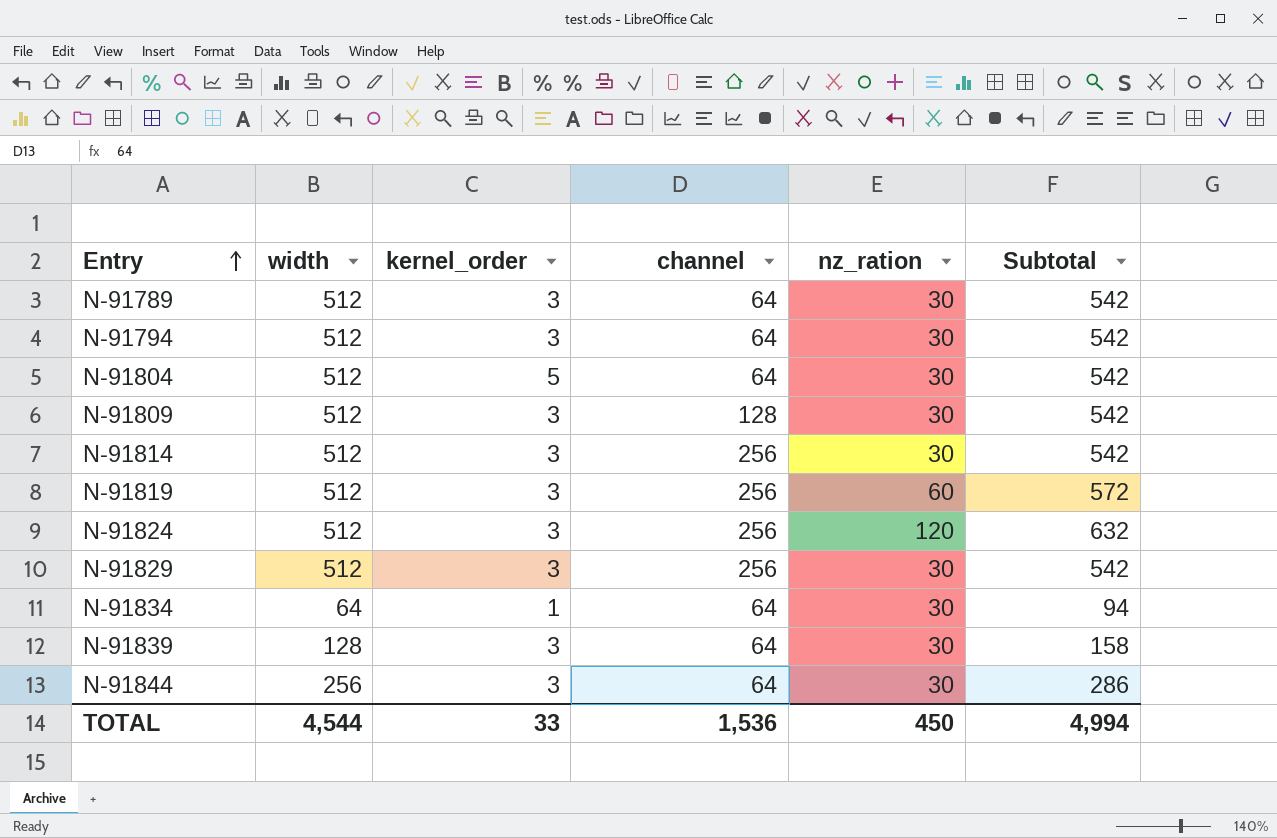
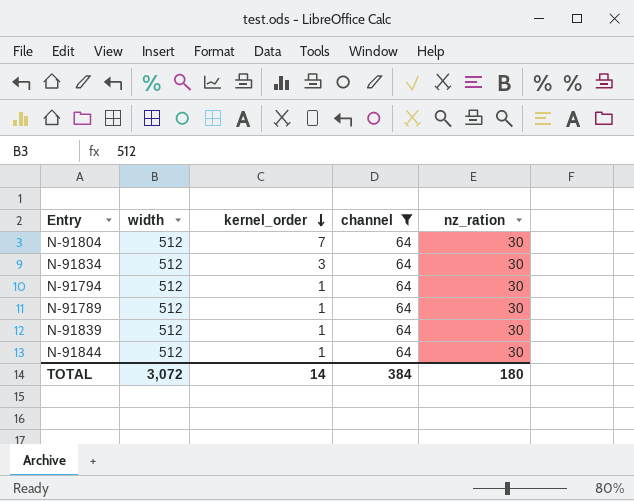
filter: none -> channel = 64
row order: Entry ascending -> kernel_order descending
column Subtotal | formula: [width] + [nz_ration] -> none
N-91804 | kernel_order: 5 -> 7
N-91834 | width: 64 -> 512
N-91834 | kernel_order: 1 -> 3
N-91794 | kernel_order: 3 -> 1
N-91789 | kernel_order: 3 -> 1
N-91839 | width: 128 -> 512
N-91839 | kernel_order: 3 -> 1
N-91844 | width: 256 -> 512
N-91844 | kernel_order: 3 -> 1
TOTAL | width: 4,544 -> 3,072
TOTAL | kernel_order: 33 -> 14
TOTAL | channel: 1,536 -> 384
TOTAL | nz_ration: 450 -> 180

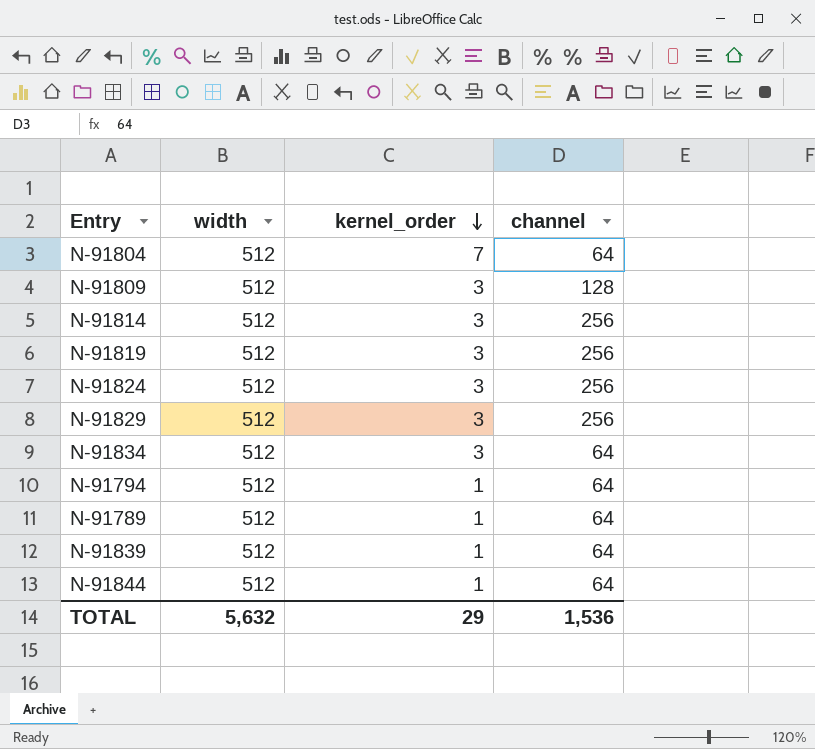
filter: channel = 64 -> none
column nz_ration | position: 5 -> none
TOTAL | width: 3,072 -> 5,632
TOTAL | kernel_order: 14 -> 29
TOTAL | channel: 384 -> 1,536

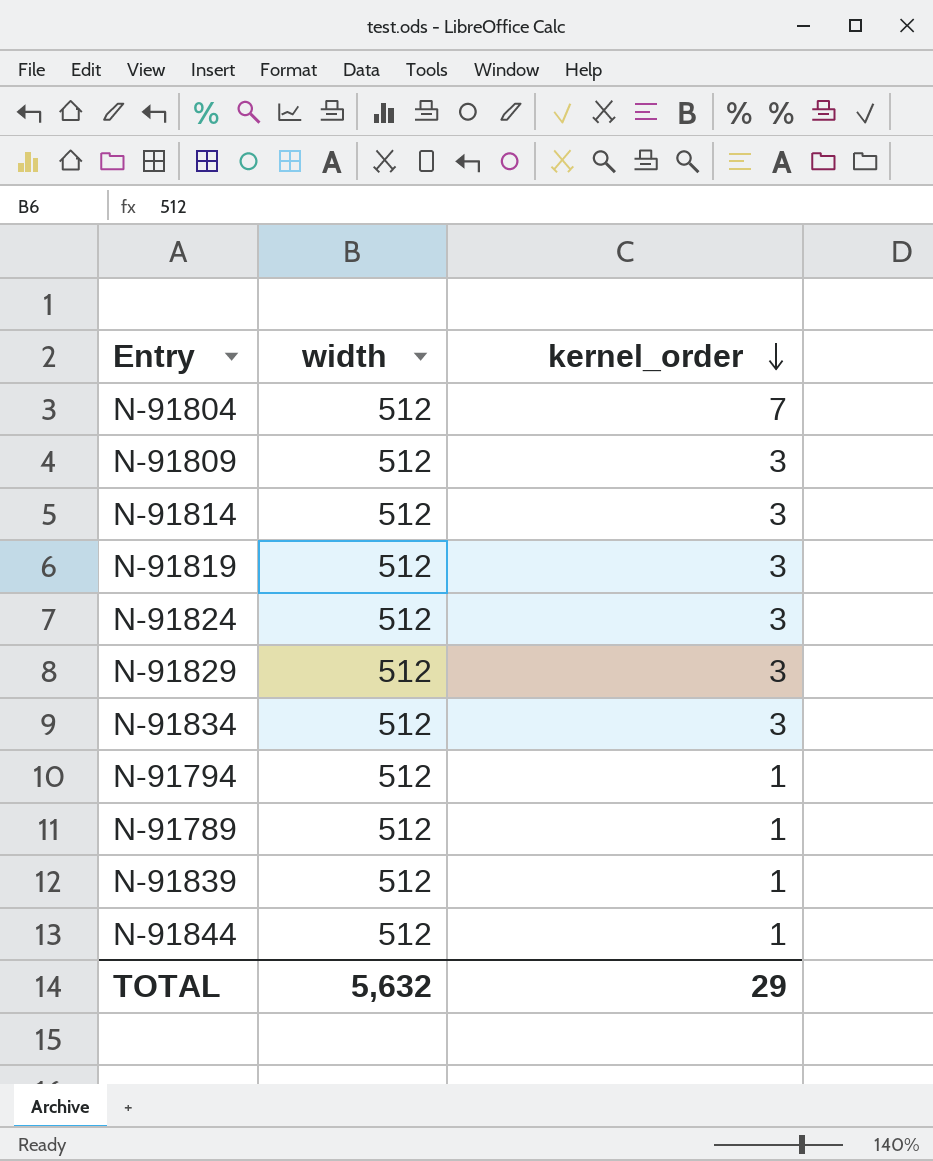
column channel | position: 4 -> none

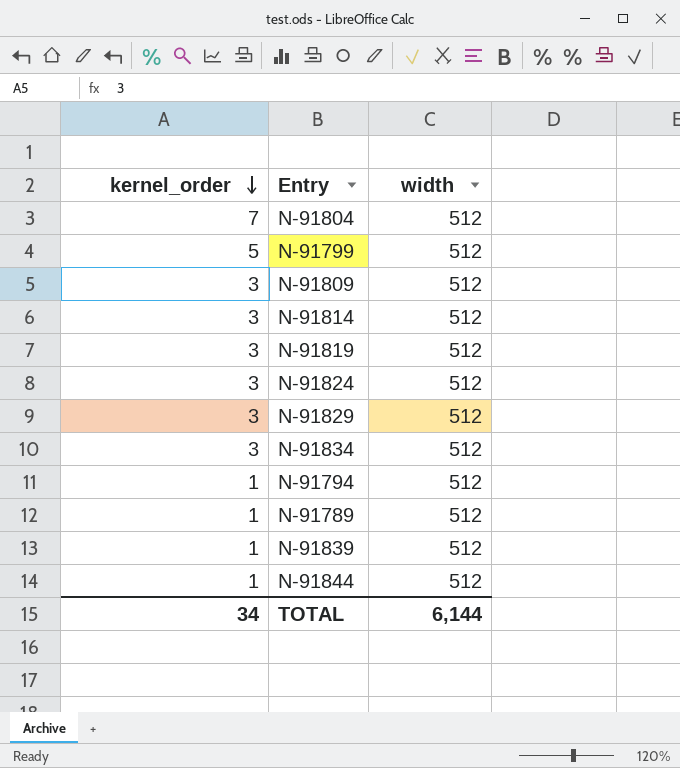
column kernel_order | position: 3 -> 1
row N-91799: none -> 5 | 512
TOTAL | kernel_order: 29 -> 34
TOTAL | width: 5,632 -> 6,144

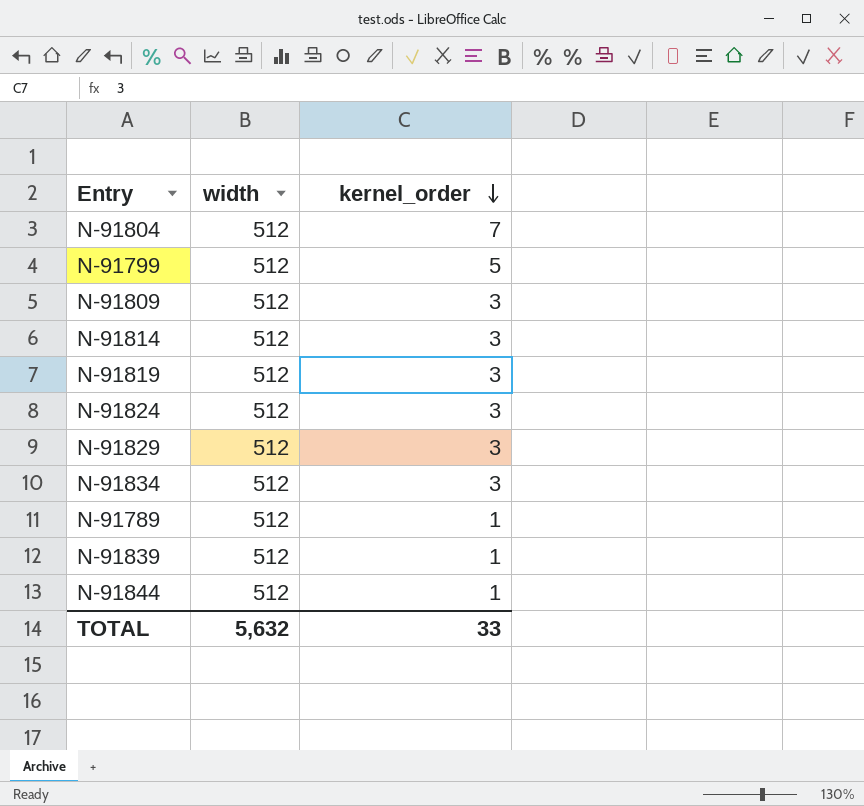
column kernel_order | position: 1 -> 3
row N-91794: 1 | 512 -> none
TOTAL | width: 6,144 -> 5,632
TOTAL | kernel_order: 34 -> 33

